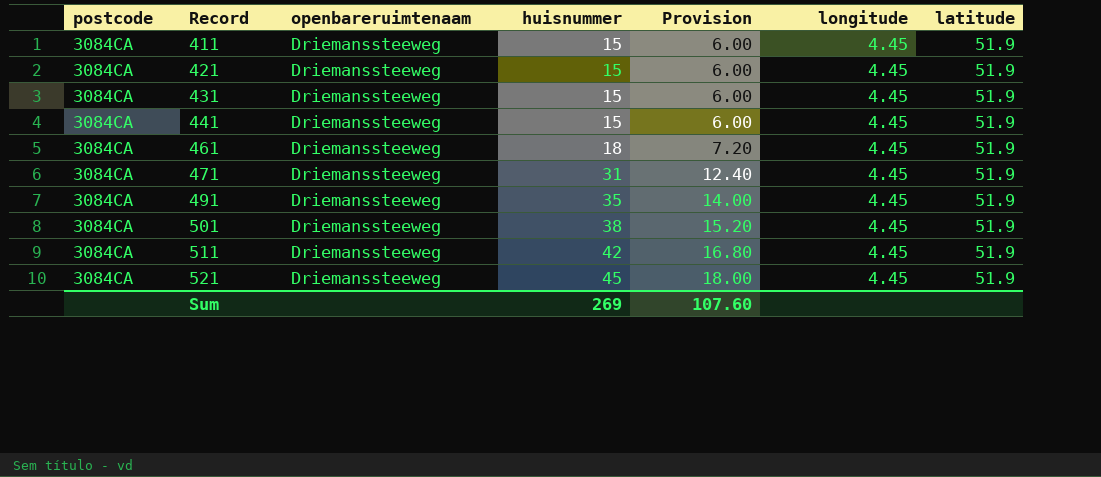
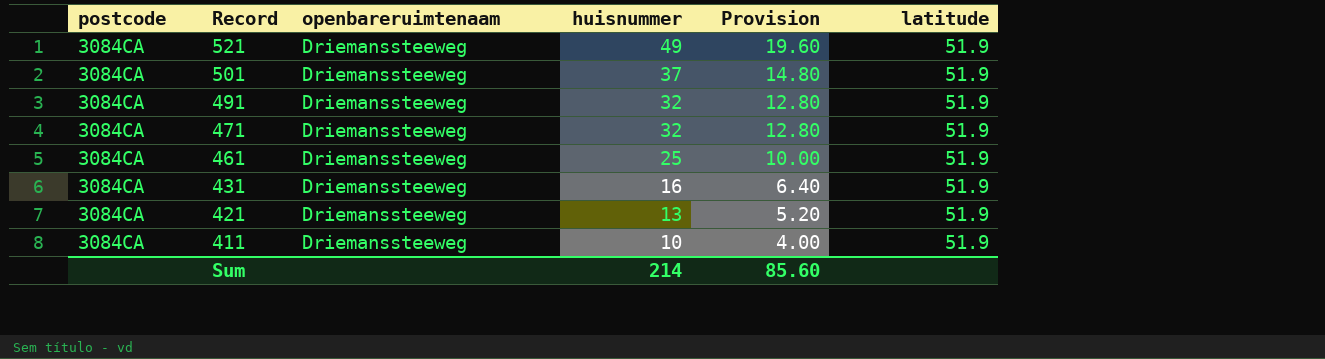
row order: Record ascending -> Record descending
column longitude | position: 6 -> none
row 441: 3084CA | Driemanssteeweg | 15 | 6.00 | 4.45 | 51.9 -> none
row 511: 3084CA | Driemanssteeweg | 42 | 16.80 | 4.45 | 51.9 -> none
521 | huisnummer: 45 -> 49
521 | Provision: 18.00 -> 19.60
501 | huisnummer: 38 -> 37
501 | Provision: 15.20 -> 14.80
491 | huisnummer: 35 -> 32
491 | Provision: 14.00 -> 12.80
471 | huisnummer: 31 -> 32
471 | Provision: 12.40 -> 12.80
461 | huisnummer: 18 -> 25
461 | Provision: 7.20 -> 10.00
431 | huisnummer: 15 -> 16
431 | Provision: 6.00 -> 6.40
421 | huisnummer: 15 -> 13
421 | Provision: 6.00 -> 5.20
411 | huisnummer: 15 -> 10
411 | Provision: 6.00 -> 4.00
Sum | huisnummer: 269 -> 214
Sum | Provision: 107.60 -> 85.60

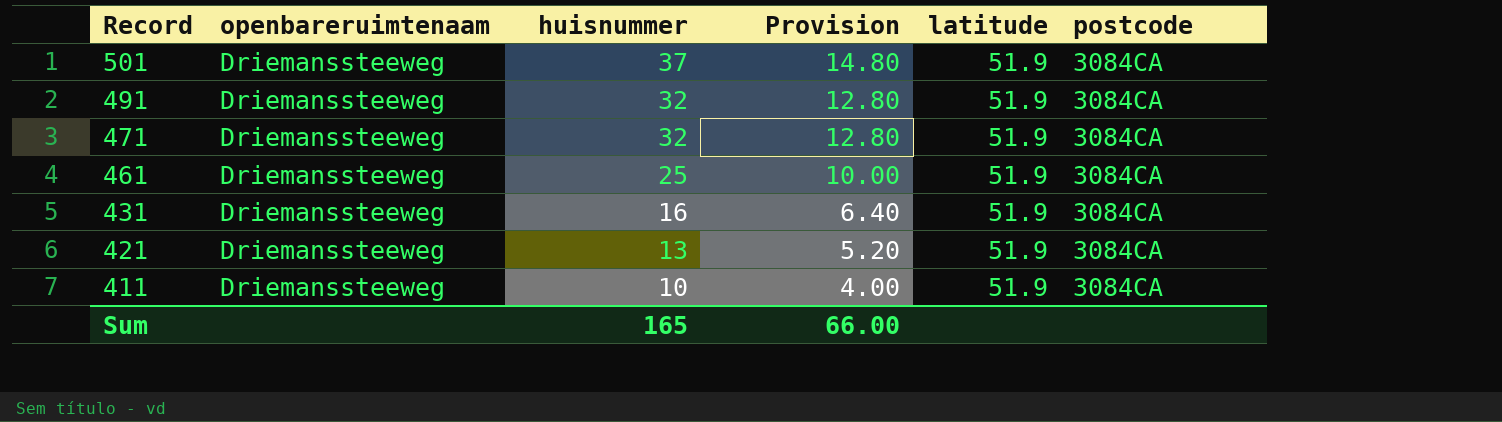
column postcode | position: 1 -> 6
row 521: 3084CA | Driemanssteeweg | 49 | 19.60 | 51.9 -> none
Sum | huisnummer: 214 -> 165
Sum | Provision: 85.60 -> 66.00

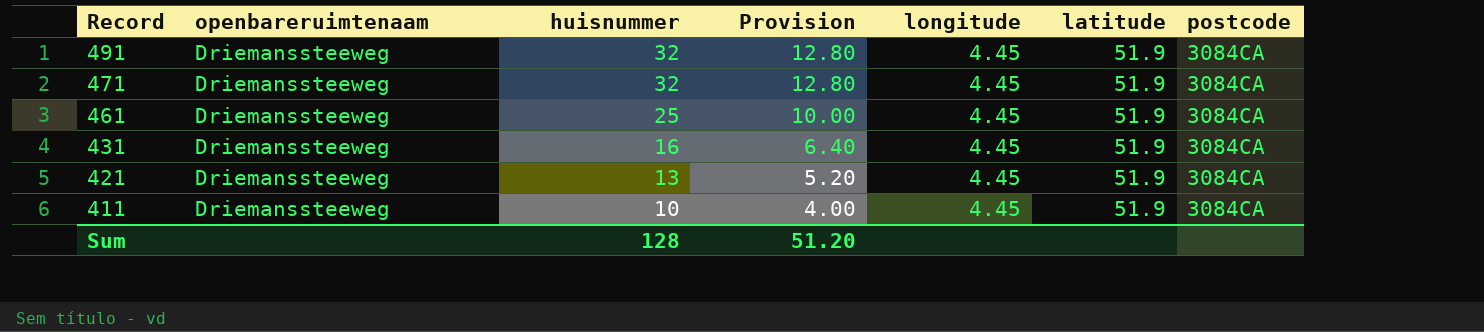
column longitude | position: none -> 5
row 501: Driemanssteeweg | 37 | 14.80 | 51.9 | 3084CA -> none
Sum | huisnummer: 165 -> 128
Sum | Provision: 66.00 -> 51.20

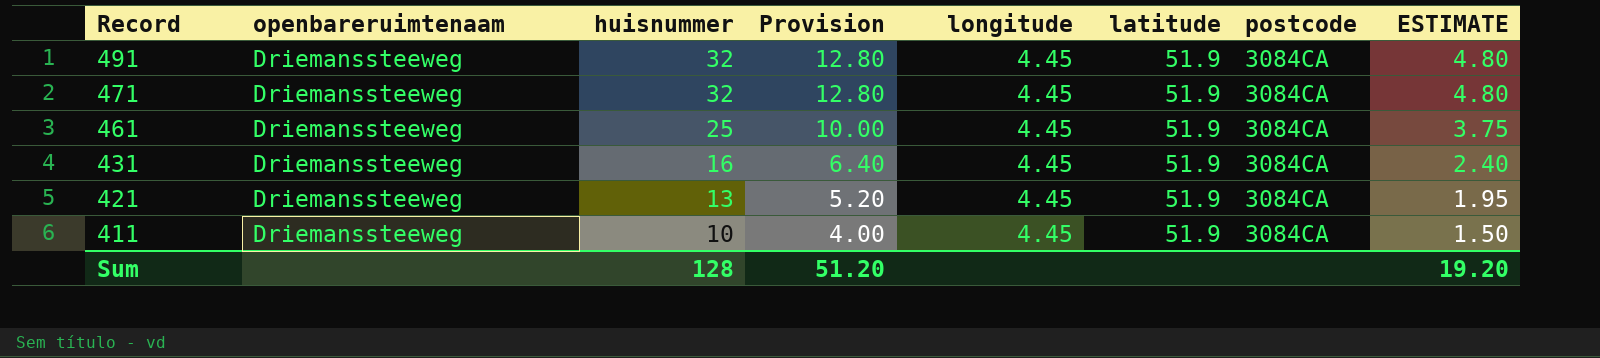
column ESTIMATE | formula: none -> [huisnummer] * 0.15

